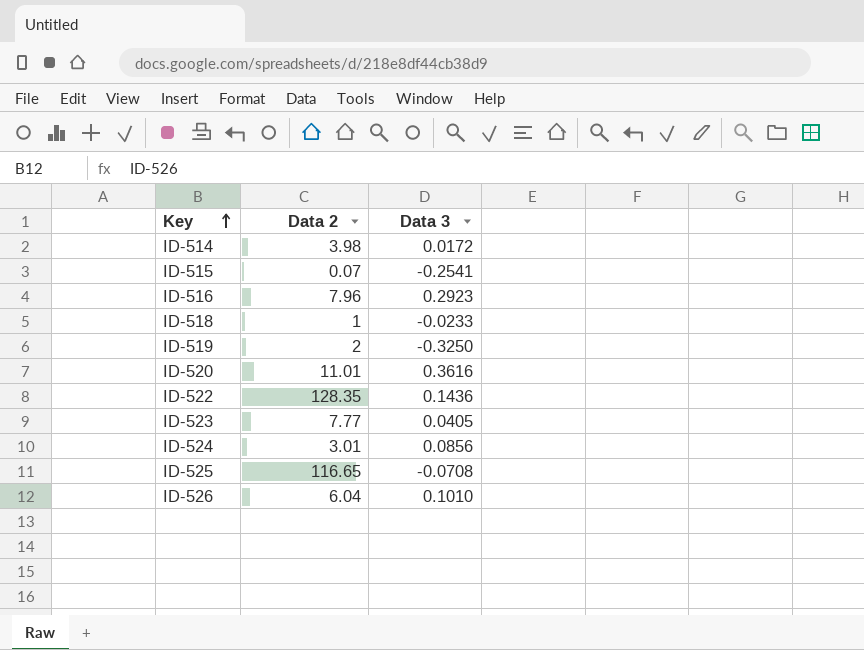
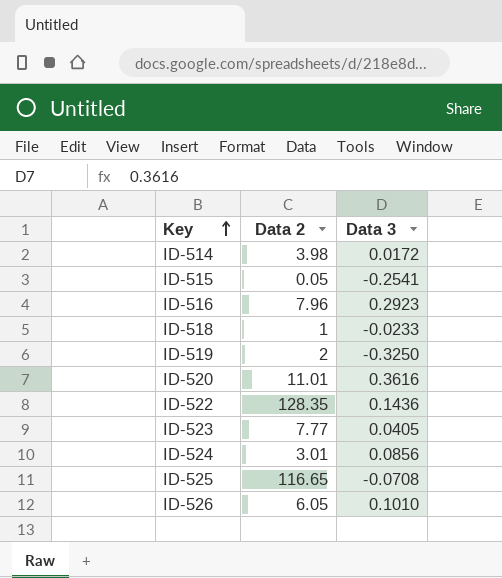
ID-515 | Data 2: 0.07 -> 0.05
ID-526 | Data 2: 6.04 -> 6.05

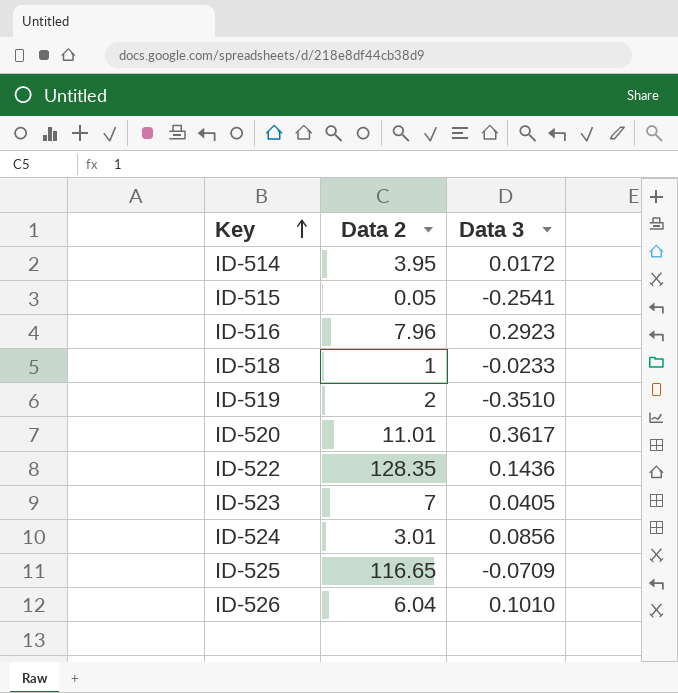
ID-514 | Data 2: 3.98 -> 3.95
ID-519 | Data 3: -0.3250 -> -0.3510
ID-520 | Data 3: 0.3616 -> 0.3617
ID-523 | Data 2: 7.77 -> 7
ID-525 | Data 3: -0.0708 -> -0.0709
ID-526 | Data 2: 6.05 -> 6.04

